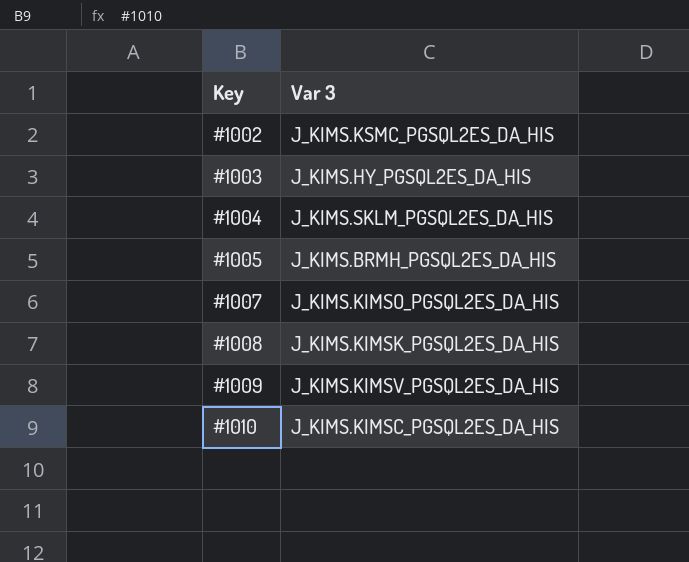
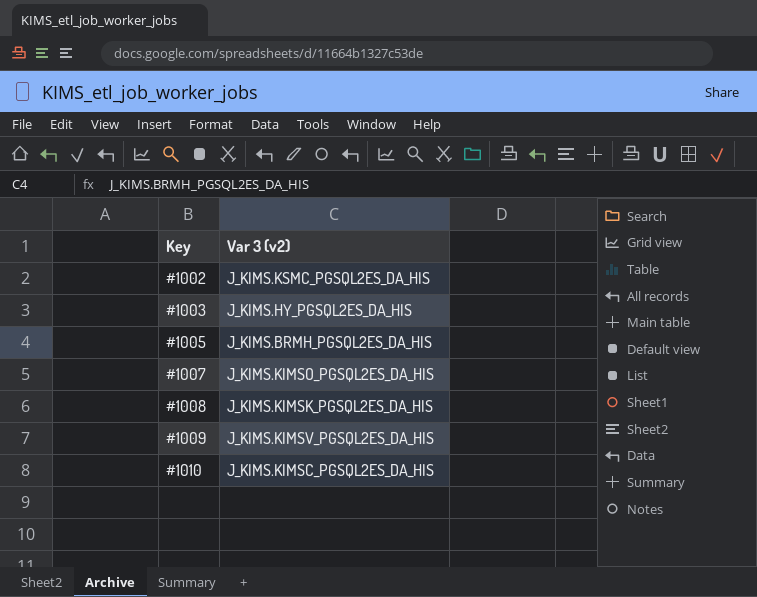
column name: Var 3 -> Var 3 (v2)
row #1004: J_KIMS.SKLM_PGSQL2ES_DA_HIS -> none

